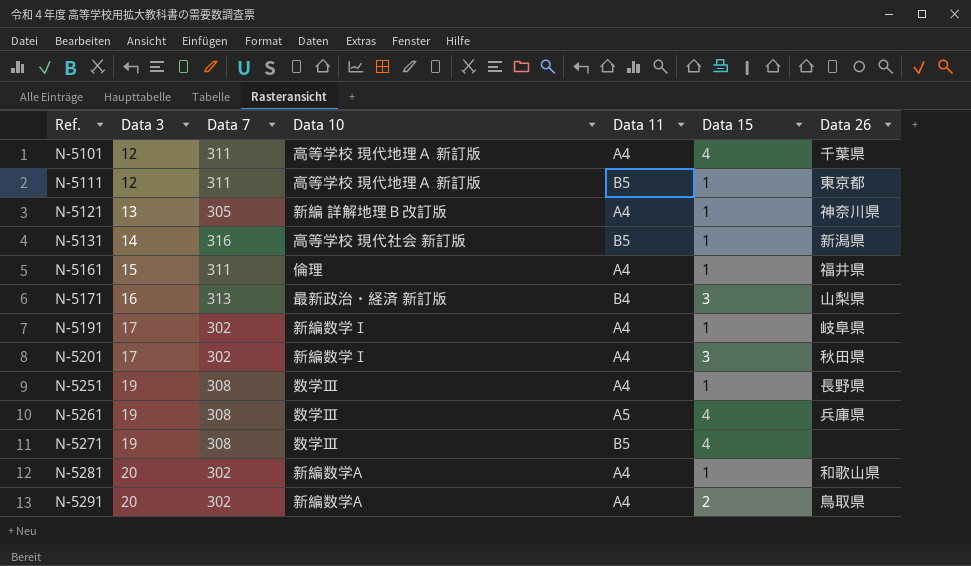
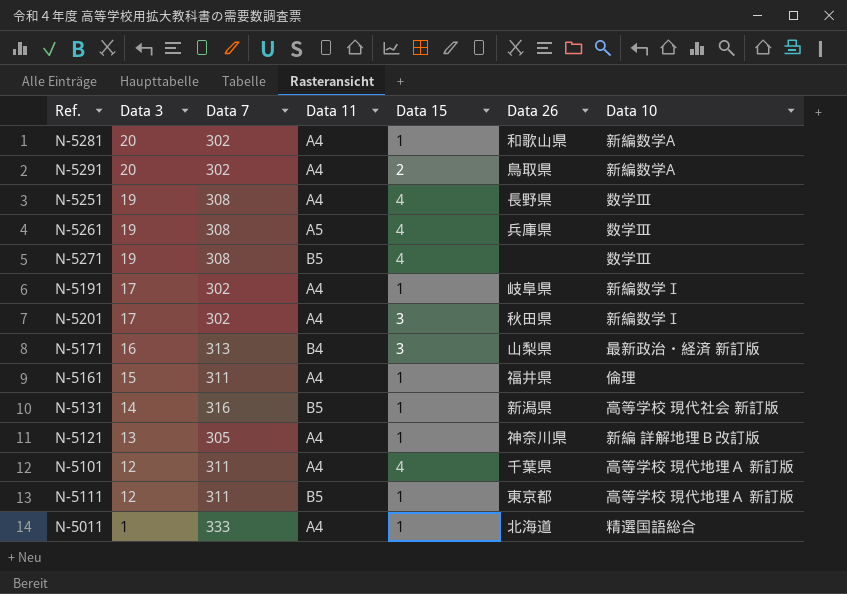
row order: Ref. ascending -> Data 3 descending
column Data 10 | position: 4 -> 7
N-5251 | Data 15: 1 -> 4
row N-5011: none -> 1 | 333 | A4 | 1 | 北海道 | 精選国語総合

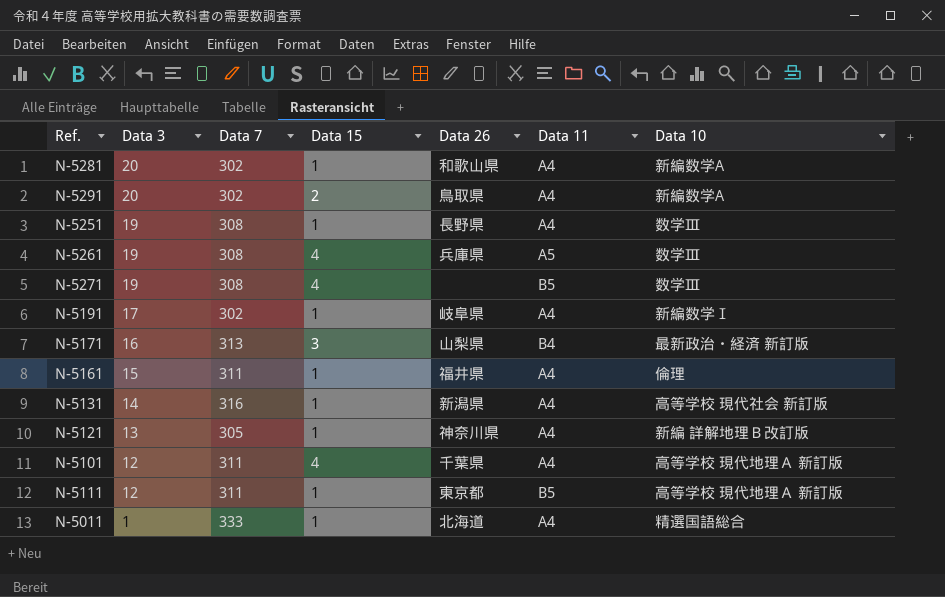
column Data 11 | position: 4 -> 6
row N-5201: 17 | 302 | A4 | 3 | 秋田県 | 新編数学Ⅰ -> none
N-5251 | Data 15: 4 -> 1
N-5131 | Data 11: B5 -> A4

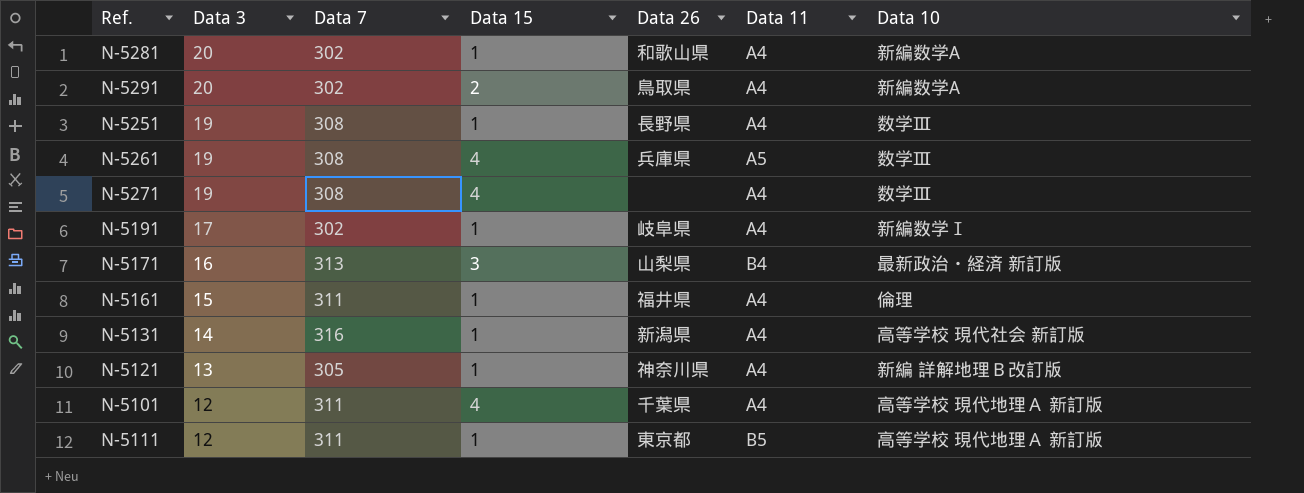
row N-5011: 1 | 333 | 1 | 北海道 | A4 | 精選国語総合 -> none
N-5271 | Data 11: B5 -> A4

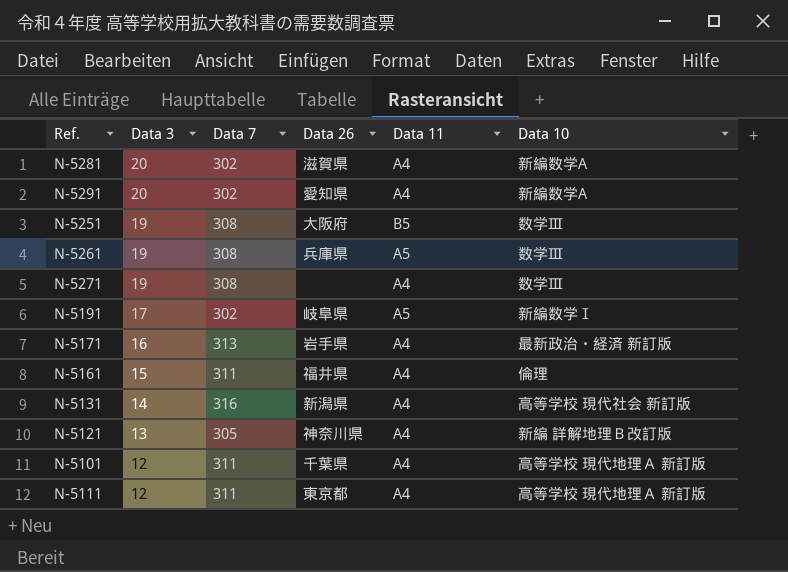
column Data 15 | position: 4 -> none
N-5281 | Data 26: 和歌山県 -> 滋賀県
N-5291 | Data 26: 鳥取県 -> 愛知県
N-5251 | Data 26: 長野県 -> 大阪府
N-5251 | Data 11: A4 -> B5
N-5191 | Data 11: A4 -> A5
N-5171 | Data 26: 山梨県 -> 岩手県
N-5171 | Data 11: B4 -> A4
N-5111 | Data 11: B5 -> A4

